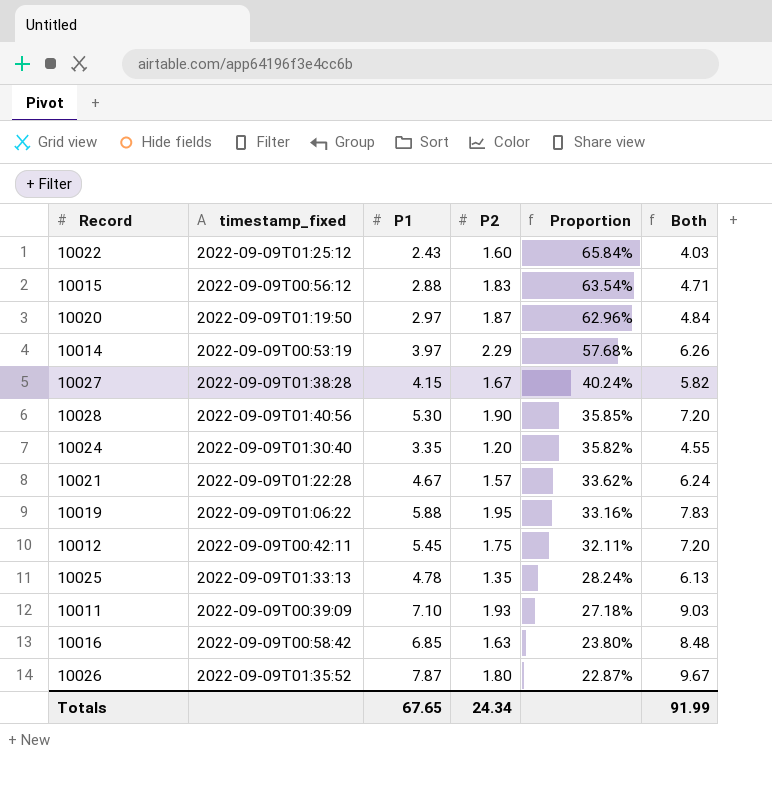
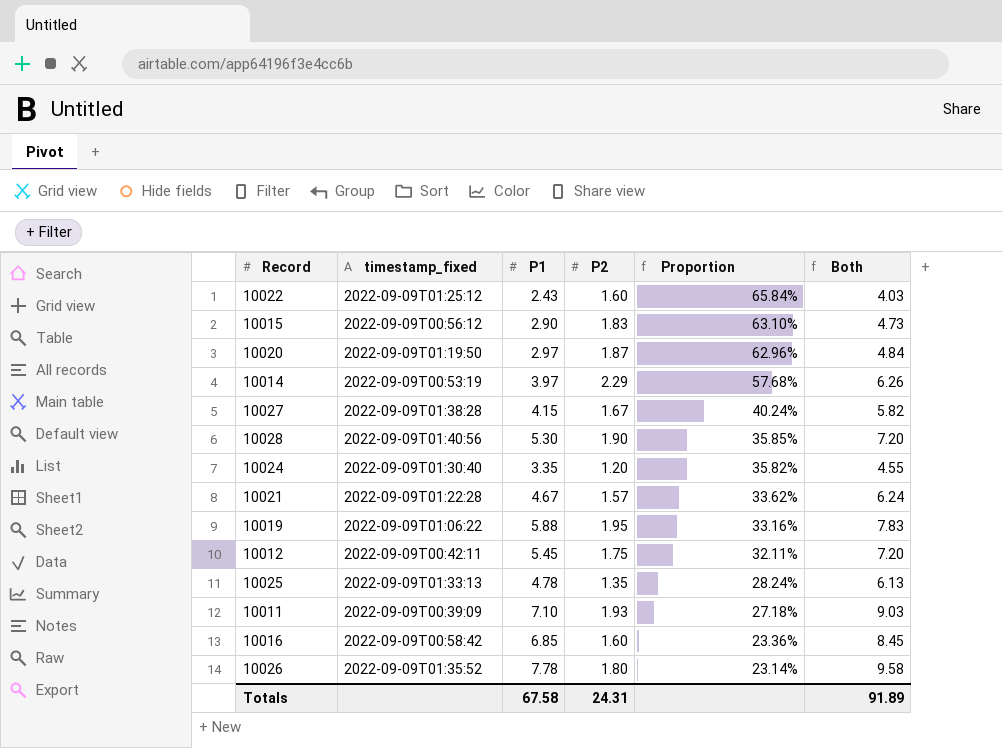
10015 | P1: 2.88 -> 2.90
10015 | Proportion: 63.54% -> 63.10%
10015 | Both: 4.71 -> 4.73
10016 | P2: 1.63 -> 1.60
10016 | Proportion: 23.80% -> 23.36%
10016 | Both: 8.48 -> 8.45
10026 | P1: 7.87 -> 7.78
10026 | Proportion: 22.87% -> 23.14%
10026 | Both: 9.67 -> 9.58
Totals | P1: 67.65 -> 67.58
Totals | P2: 24.34 -> 24.31
Totals | Both: 91.99 -> 91.89

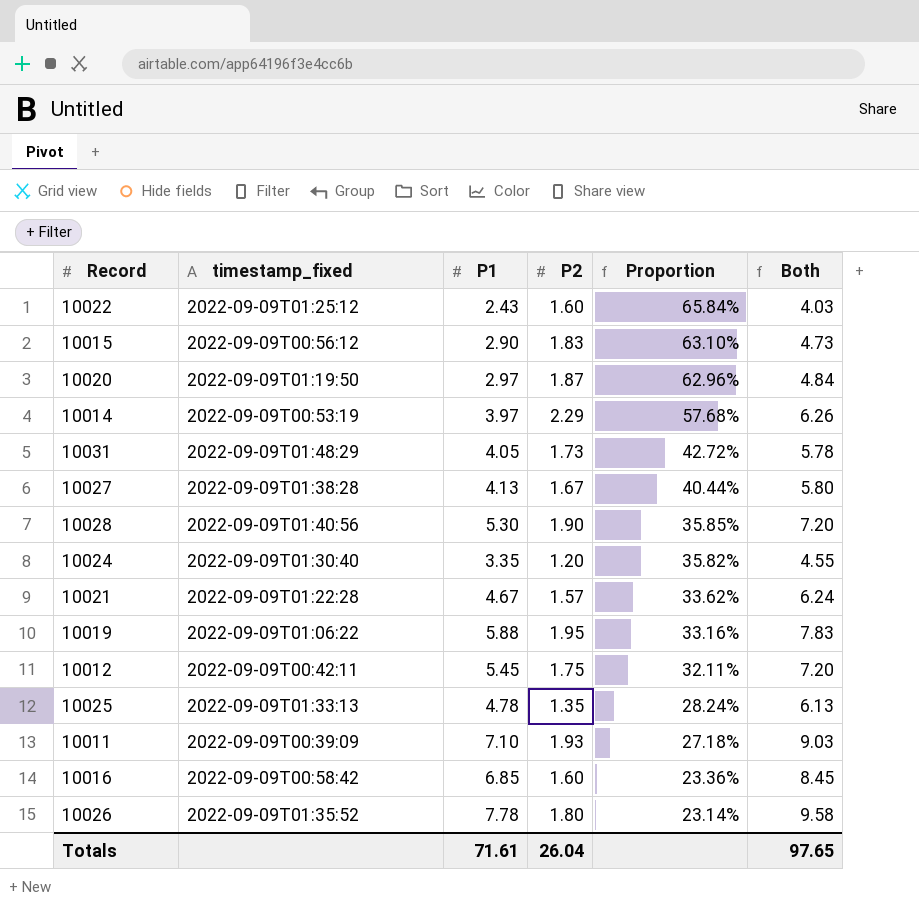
row 10031: none -> 2022-09-09T01:48:29 | 4.05 | 1.73 | 42.72% | 5.78
10027 | P1: 4.15 -> 4.13
10027 | Proportion: 40.24% -> 40.44%
10027 | Both: 5.82 -> 5.80
Totals | P1: 67.58 -> 71.61
Totals | P2: 24.31 -> 26.04
Totals | Both: 91.89 -> 97.65

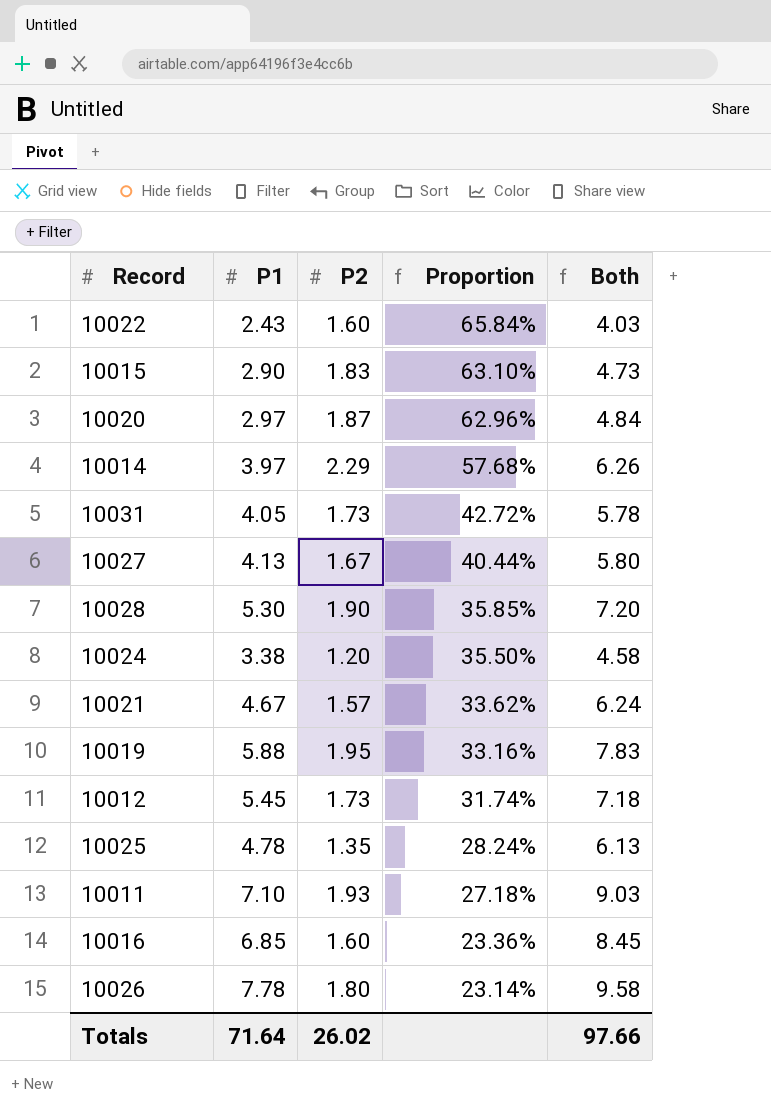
column timestamp_fixed | position: 2 -> none
10024 | P1: 3.35 -> 3.38
10024 | Proportion: 35.82% -> 35.50%
10024 | Both: 4.55 -> 4.58
10012 | P2: 1.75 -> 1.73
10012 | Proportion: 32.11% -> 31.74%
10012 | Both: 7.20 -> 7.18
Totals | P1: 71.61 -> 71.64
Totals | P2: 26.04 -> 26.02
Totals | Both: 97.65 -> 97.66

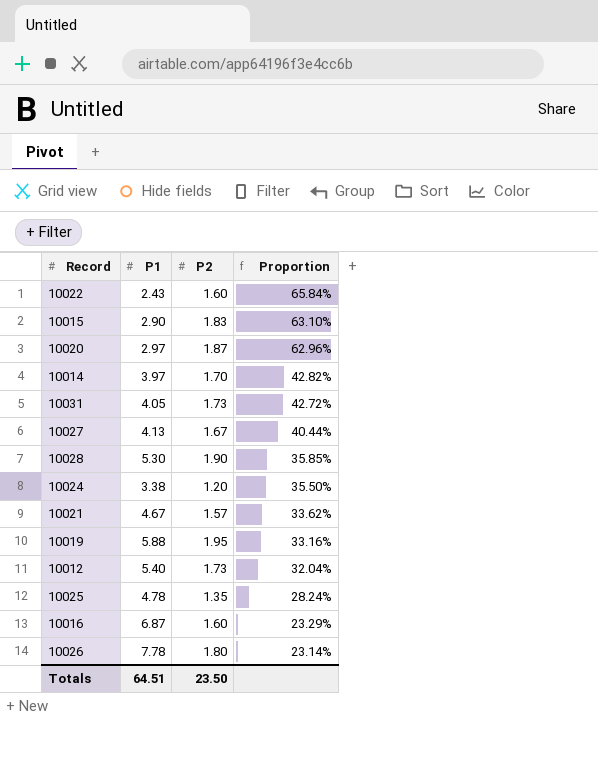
column Both | formula: [P1] + [P2] -> none
row 10011: 7.10 | 1.93 | 27.18% | 9.03 -> none
10014 | P2: 2.29 -> 1.70
10014 | Proportion: 57.68% -> 42.82%
10012 | P1: 5.45 -> 5.40
10012 | Proportion: 31.74% -> 32.04%
10016 | P1: 6.85 -> 6.87
10016 | Proportion: 23.36% -> 23.29%
Totals | P1: 71.64 -> 64.51
Totals | P2: 26.02 -> 23.50

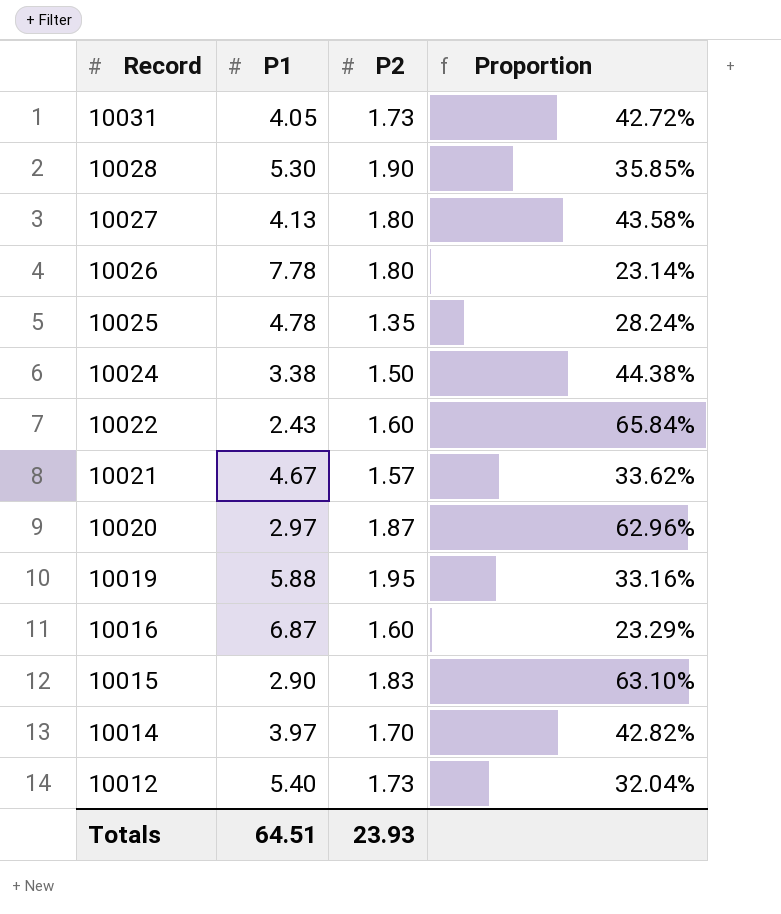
row order: Proportion descending -> Record descending
10027 | P2: 1.67 -> 1.80
10027 | Proportion: 40.44% -> 43.58%
10024 | P2: 1.20 -> 1.50
10024 | Proportion: 35.50% -> 44.38%
Totals | P2: 23.50 -> 23.93

